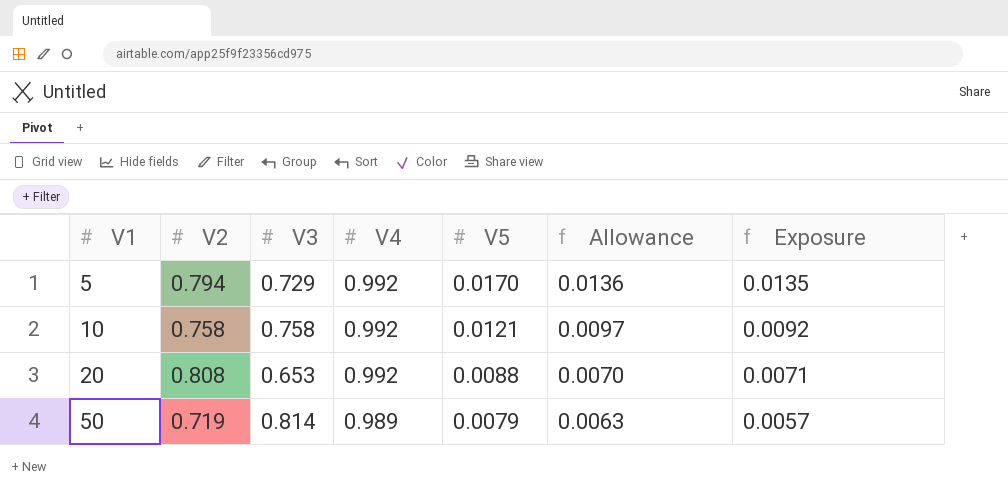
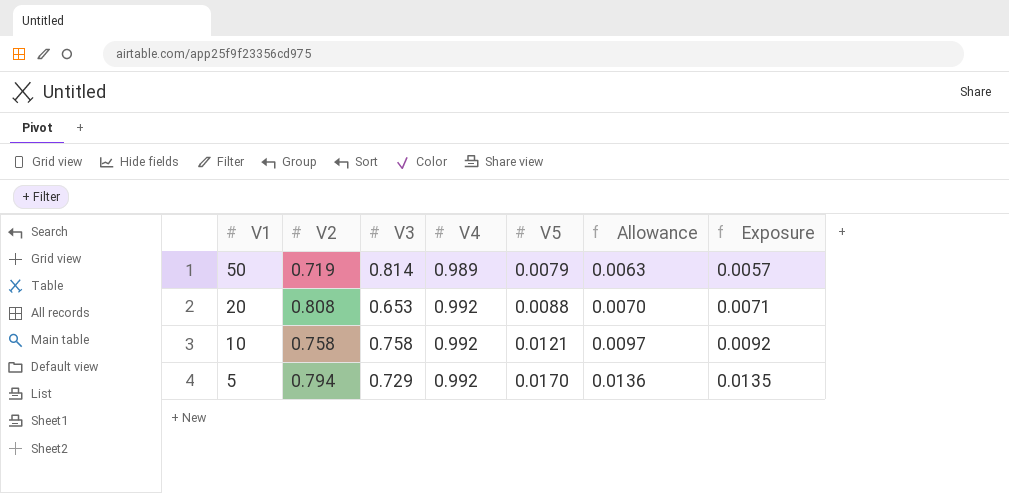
row order: V1 ascending -> V1 descending

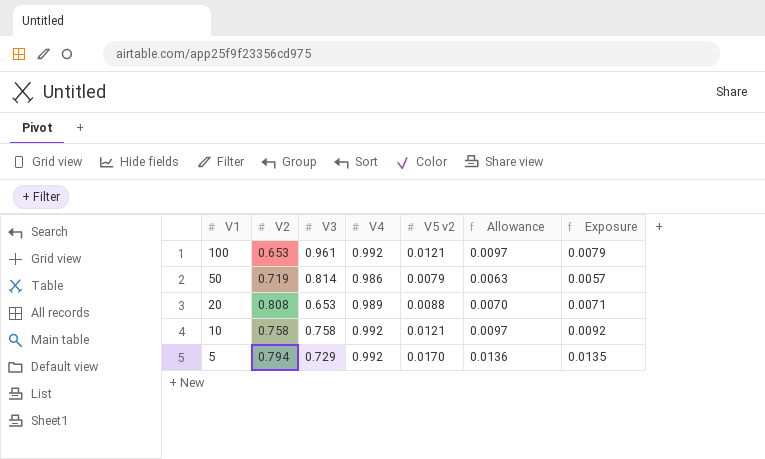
column name: V5 -> V5 v2
row 100: none -> 0.653 | 0.961 | 0.992 | 0.0121 | 0.0097 | 0.0079
50 | V4: 0.989 -> 0.986
20 | V4: 0.992 -> 0.989

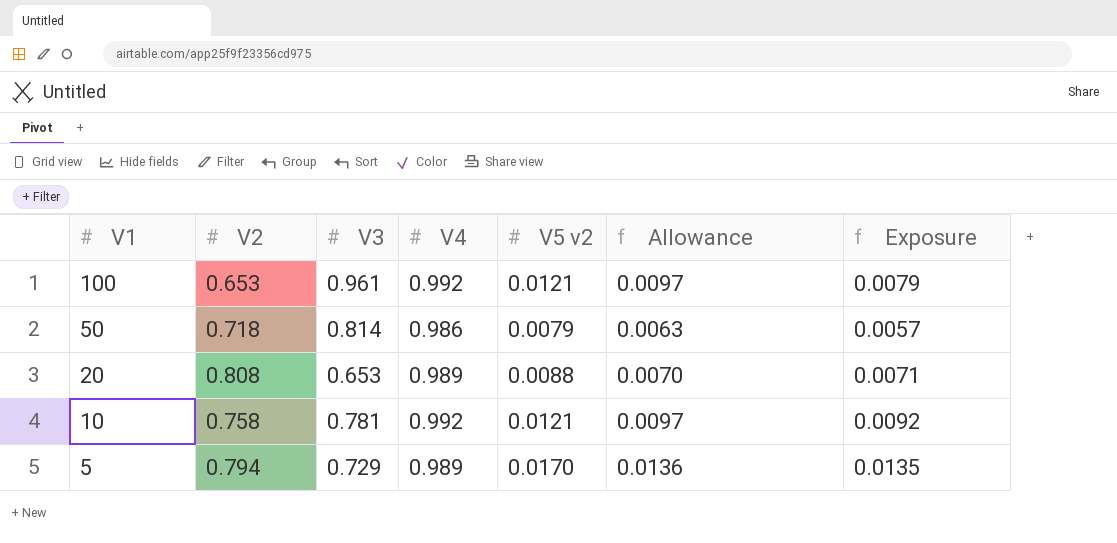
50 | V2: 0.719 -> 0.718
10 | V3: 0.758 -> 0.781
5 | V4: 0.992 -> 0.989

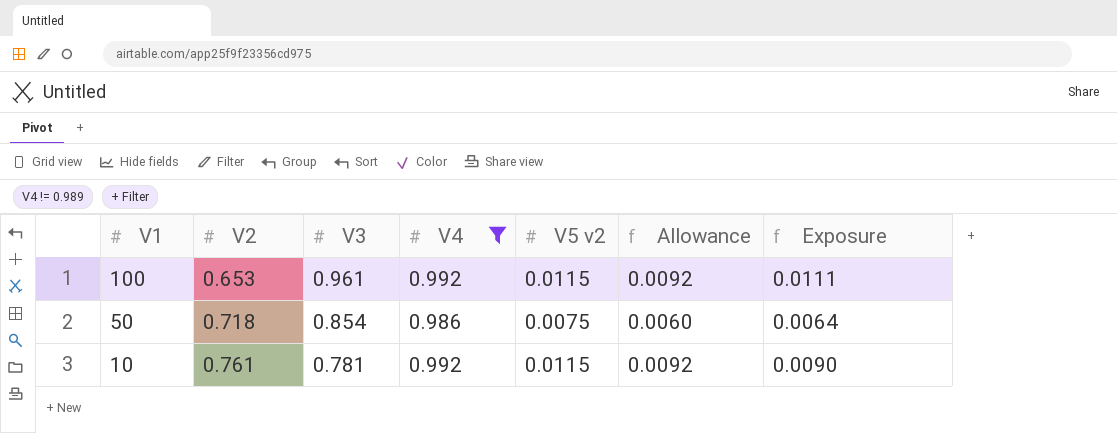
filter: none -> V4 != 0.989
column Exposure | formula: [V2] * [V5 v2] -> [V3] * [V5 v2]
100 | V5 v2: 0.0121 -> 0.0115
100 | Allowance: 0.0097 -> 0.0092
50 | V3: 0.814 -> 0.854
50 | V5 v2: 0.0079 -> 0.0075
50 | Allowance: 0.0063 -> 0.0060
10 | V2: 0.758 -> 0.761
10 | V5 v2: 0.0121 -> 0.0115
10 | Allowance: 0.0097 -> 0.0092

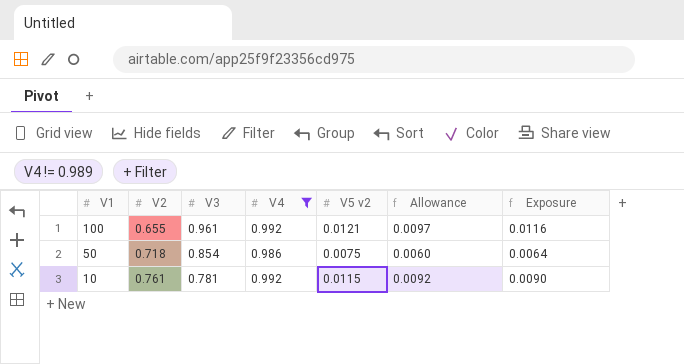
100 | V2: 0.653 -> 0.655
100 | V5 v2: 0.0115 -> 0.0121
100 | Allowance: 0.0092 -> 0.0097
100 | Exposure: 0.0111 -> 0.0116

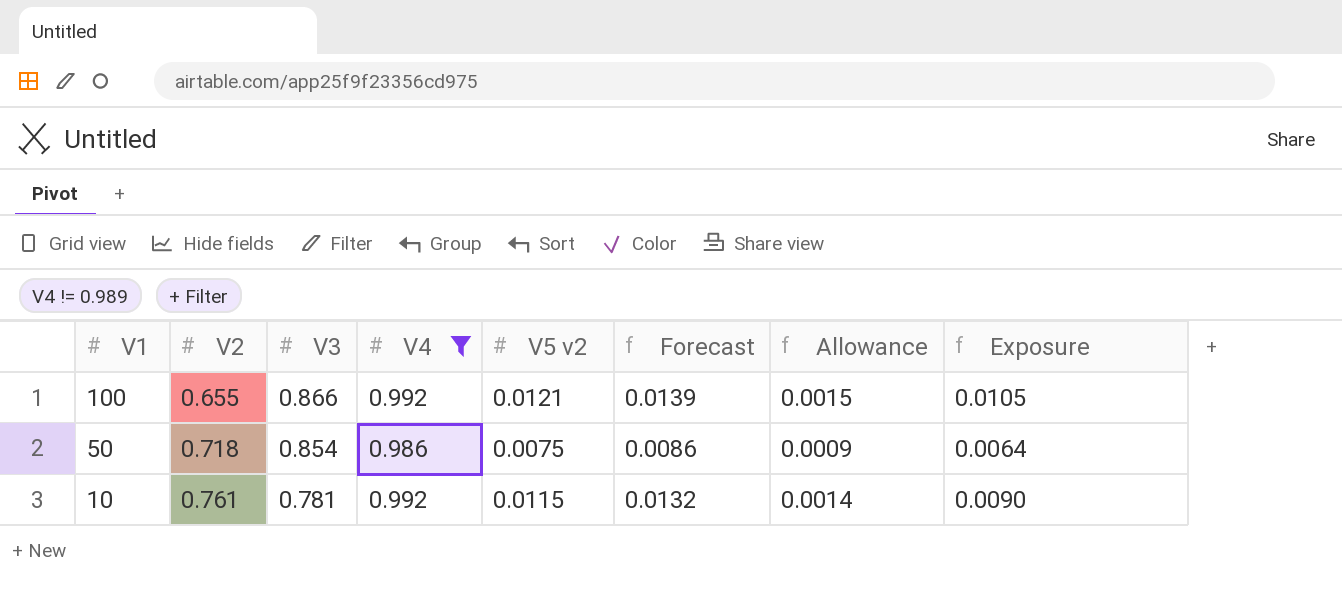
column Forecast | formula: none -> [V5 v2] * 1.15
column Allowance | formula: [V5 v2] * 0.8 -> [V5 v2] * 0.12
100 | V3: 0.961 -> 0.866
100 | Exposure: 0.0116 -> 0.0105

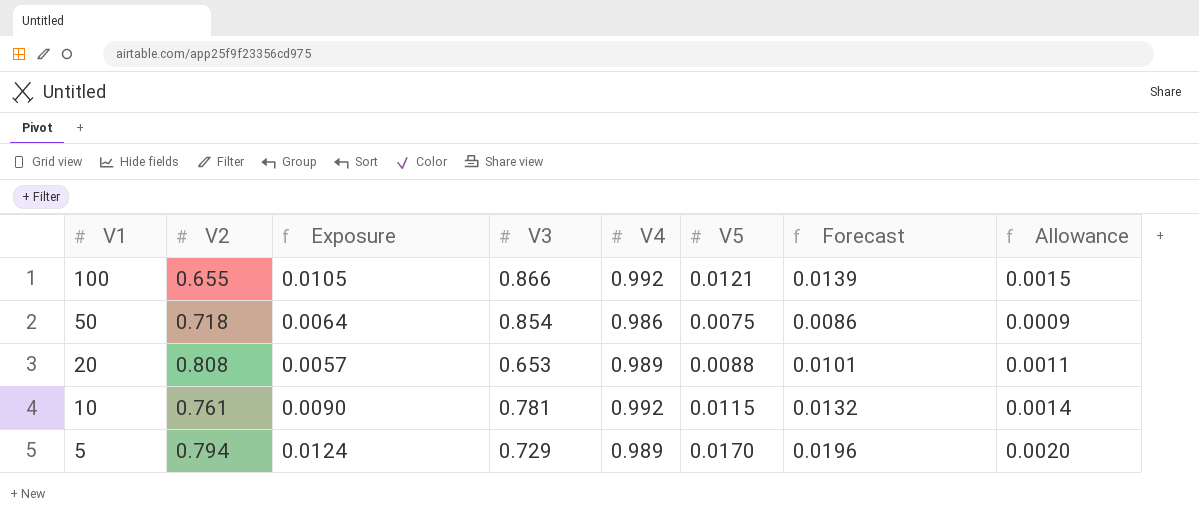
filter: V4 != 0.989 -> none
column Exposure | position: 8 -> 3
column name: V5 v2 -> V5

